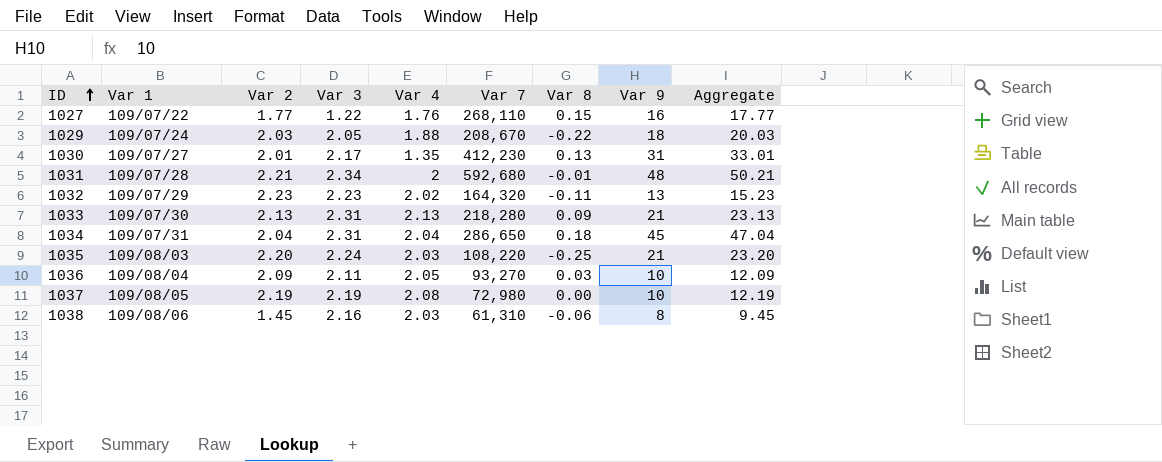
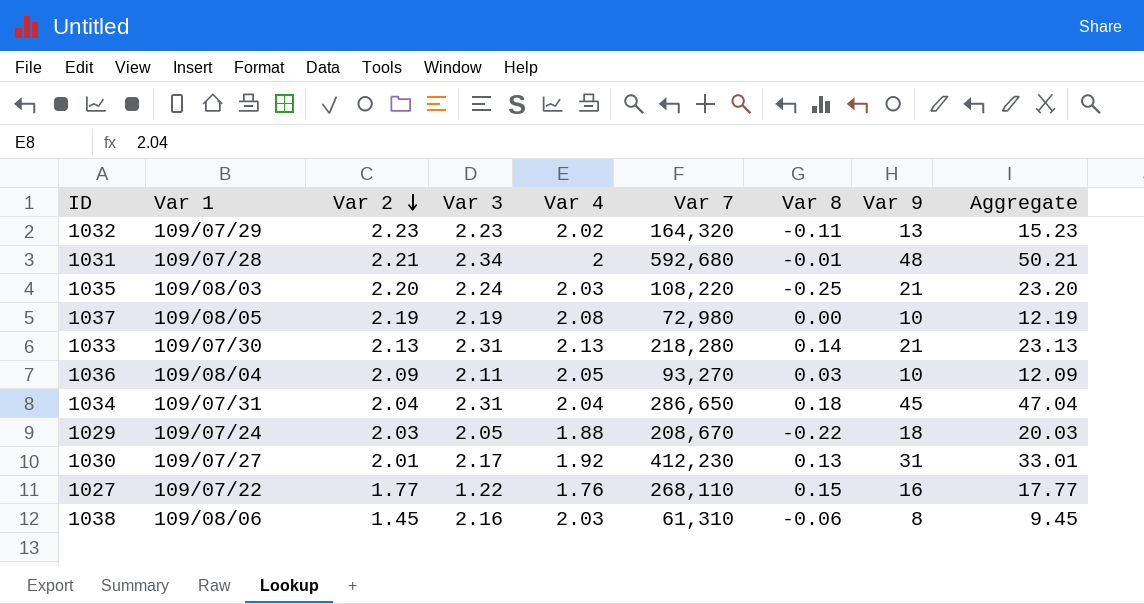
row order: ID ascending -> Var 2 descending
1033 | Var 8: 0.09 -> 0.14
1030 | Var 4: 1.35 -> 1.92

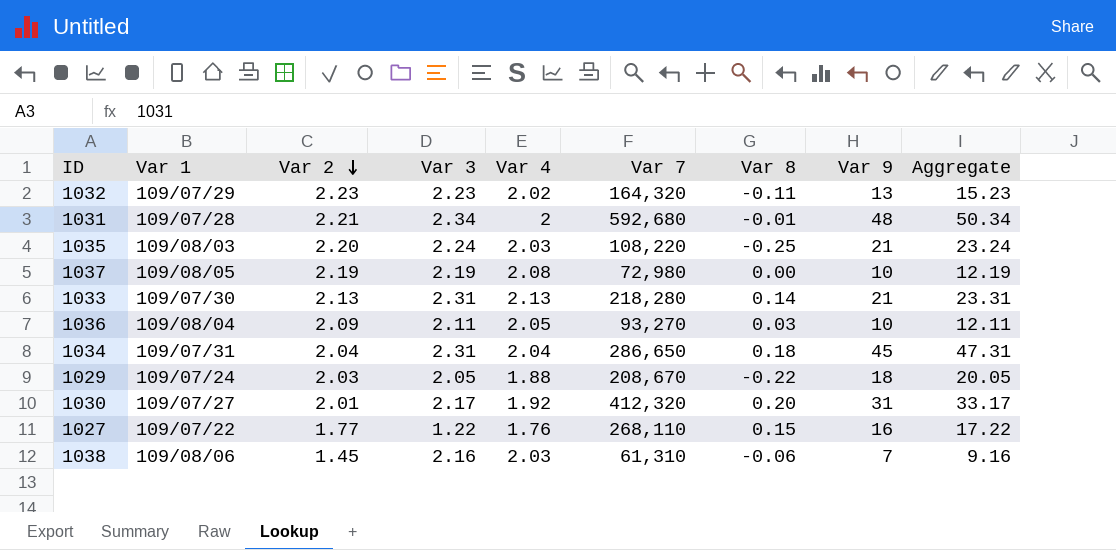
column Aggregate | formula: [Var 2] + [Var 9] -> [Var 3] + [Var 9]
1030 | Var 7: 412,230 -> 412,320
1030 | Var 8: 0.13 -> 0.20
1038 | Var 9: 8 -> 7

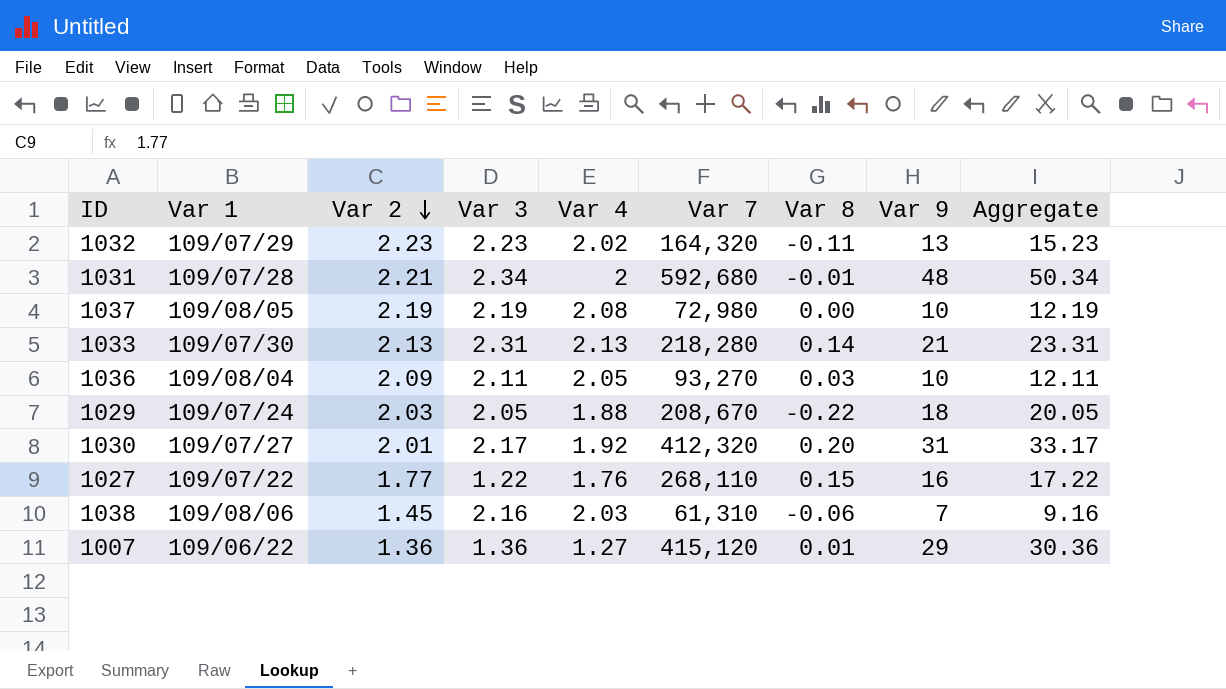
row 1035: 109/08/03 | 2.20 | 2.24 | 2.03 | 108,220 | -0.25 | 21 | 23.24 -> none
row 1034: 109/07/31 | 2.04 | 2.31 | 2.04 | 286,650 | 0.18 | 45 | 47.31 -> none
row 1007: none -> 109/06/22 | 1.36 | 1.36 | 1.27 | 415,120 | 0.01 | 29 | 30.36

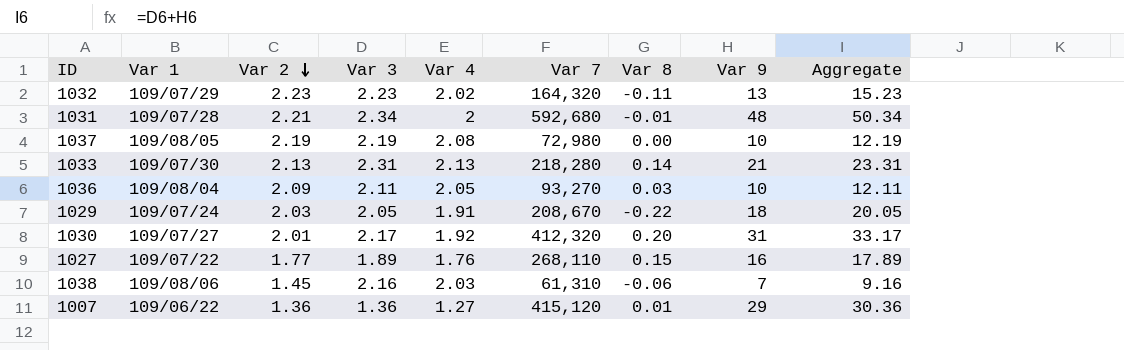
1029 | Var 4: 1.88 -> 1.91
1027 | Var 3: 1.22 -> 1.89
1027 | Aggregate: 17.22 -> 17.89

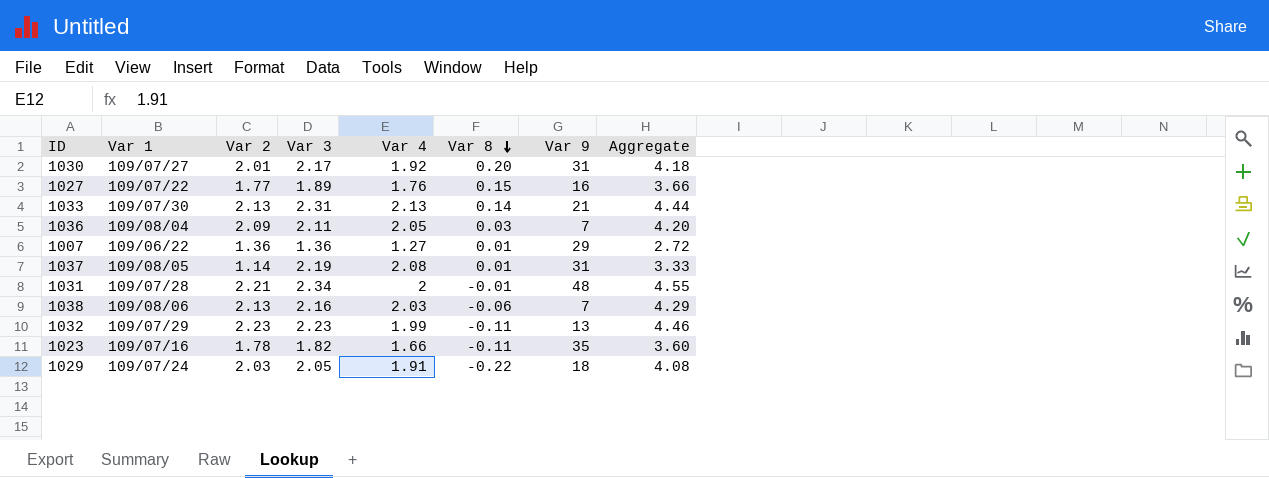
row order: Var 2 descending -> Var 8 descending
column Var 7 | position: 6 -> none
column Aggregate | formula: [Var 3] + [Var 9] -> [Var 2] + [Var 3]
1036 | Var 9: 10 -> 7
1037 | Var 2: 2.19 -> 1.14
1037 | Var 8: 0.00 -> 0.01
1037 | Var 9: 10 -> 31
1038 | Var 2: 1.45 -> 2.13
1032 | Var 4: 2.02 -> 1.99
row 1023: none -> 109/07/16 | 1.78 | 1.82 | 1.66 | -0.11 | 35 | 3.60

